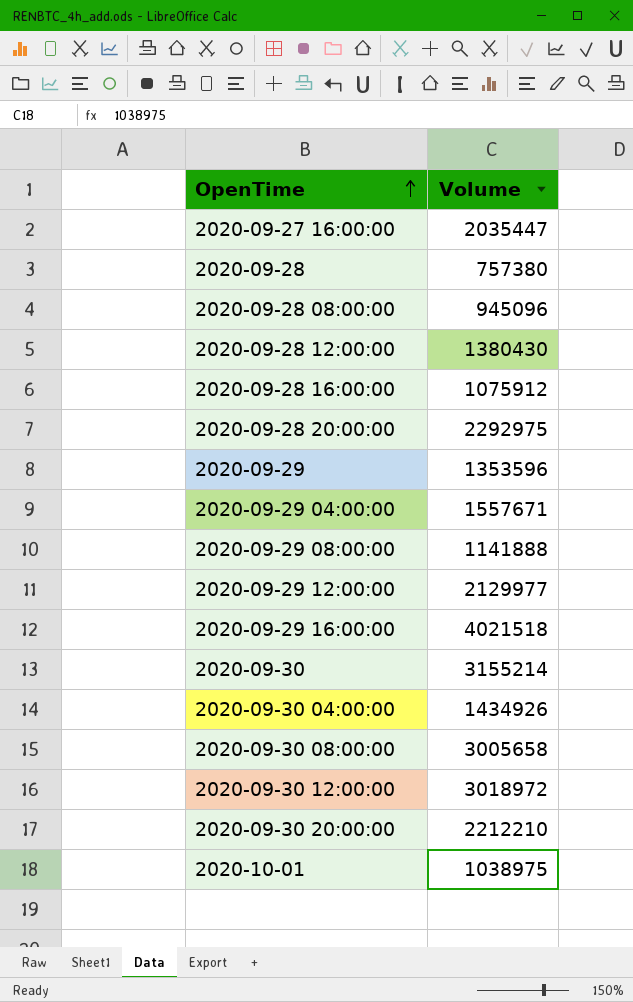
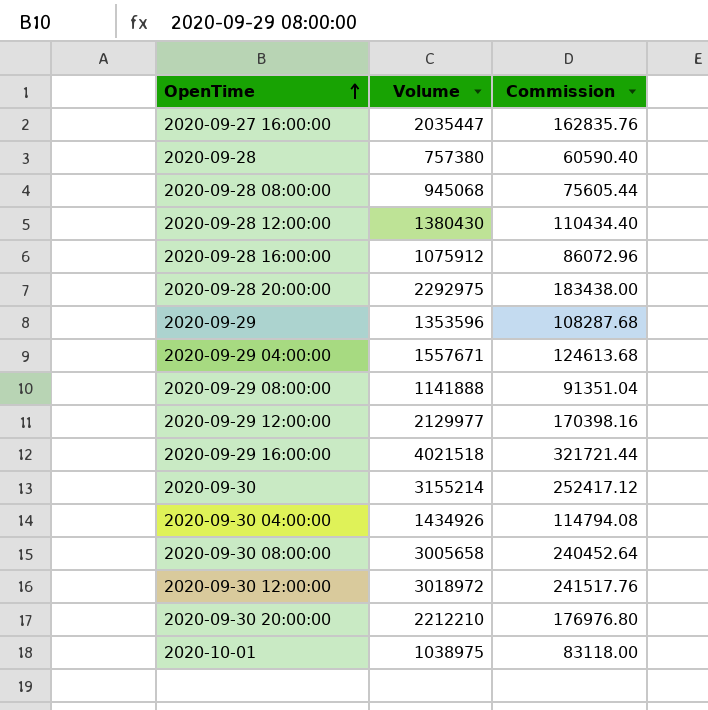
column Commission | formula: none -> [Volume] * 0.08
2020-09-28 08:00:00 | Volume: 945096 -> 945068

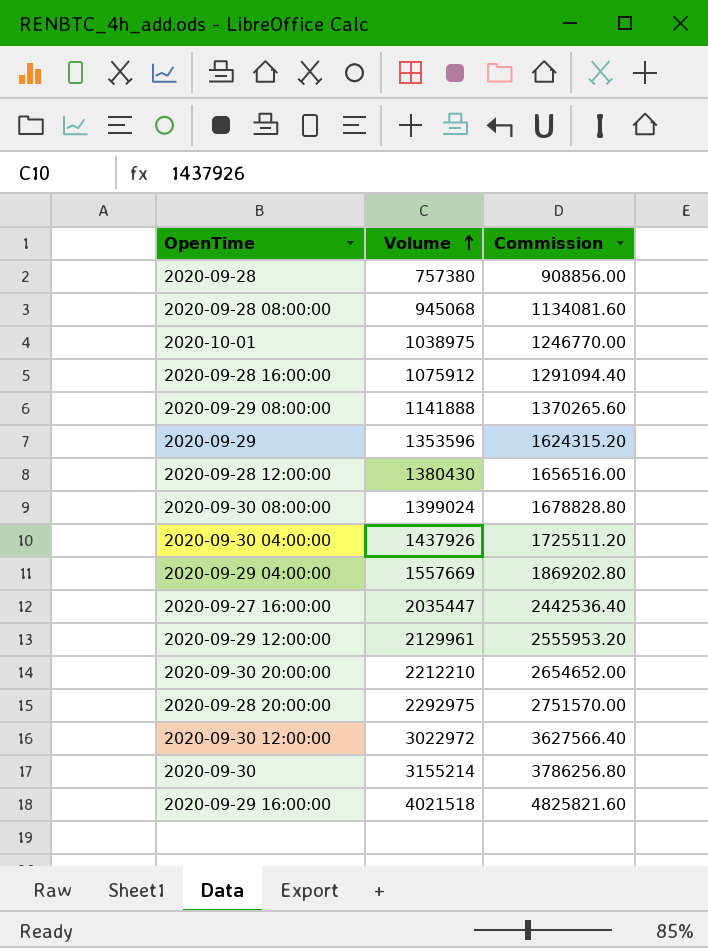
row order: OpenTime ascending -> Volume ascending
column Commission | formula: [Volume] * 0.08 -> [Volume] * 1.2
2020-09-30 08:00:00 | Volume: 3005658 -> 1399024
2020-09-30 04:00:00 | Volume: 1434926 -> 1437926
2020-09-29 04:00:00 | Volume: 1557671 -> 1557669
2020-09-29 12:00:00 | Volume: 2129977 -> 2129961
2020-09-30 12:00:00 | Volume: 3018972 -> 3022972

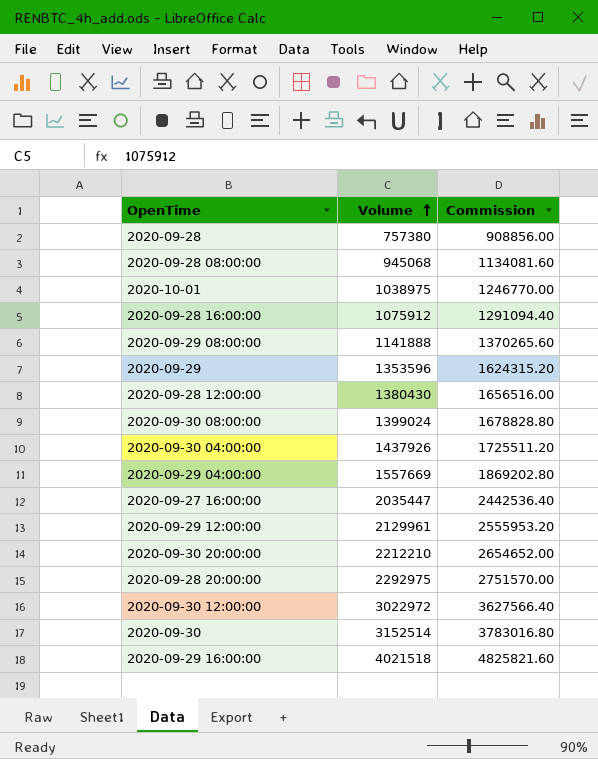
2020-09-30 | Volume: 3155214 -> 3152514
2020-09-30 | Commission: 3786256.80 -> 3783016.80

